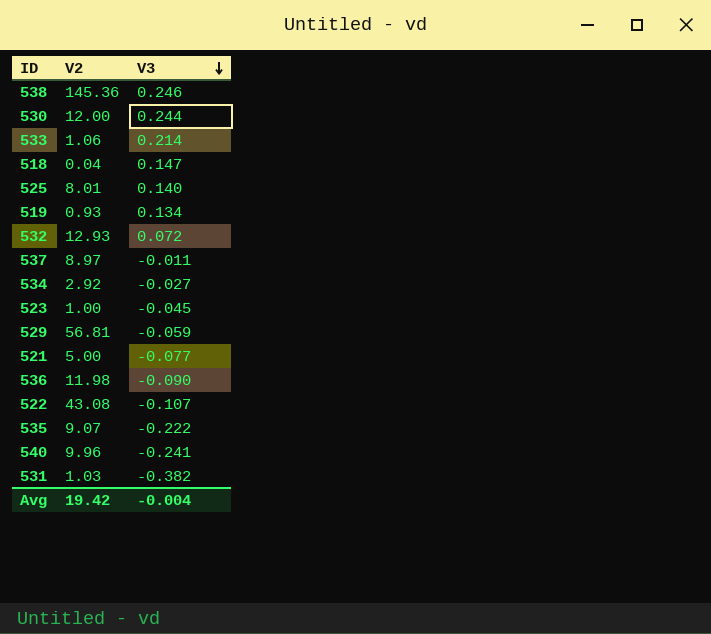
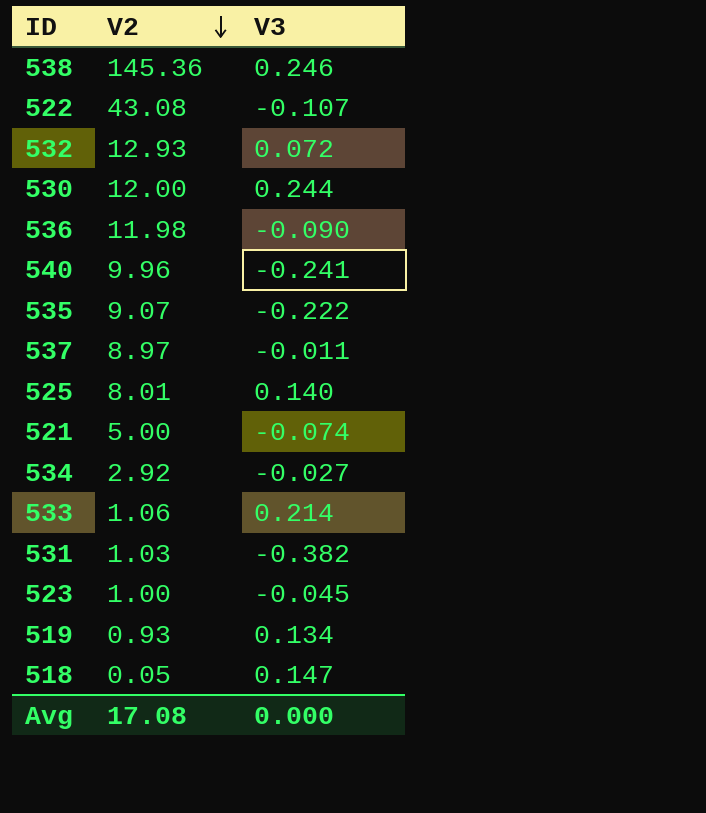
row order: V3 descending -> V2 descending
row 529: 56.81 | -0.059 -> none
521 | V3: -0.077 -> -0.074
518 | V2: 0.04 -> 0.05
Avg | V2: 19.42 -> 17.08
Avg | V3: -0.004 -> 0.000

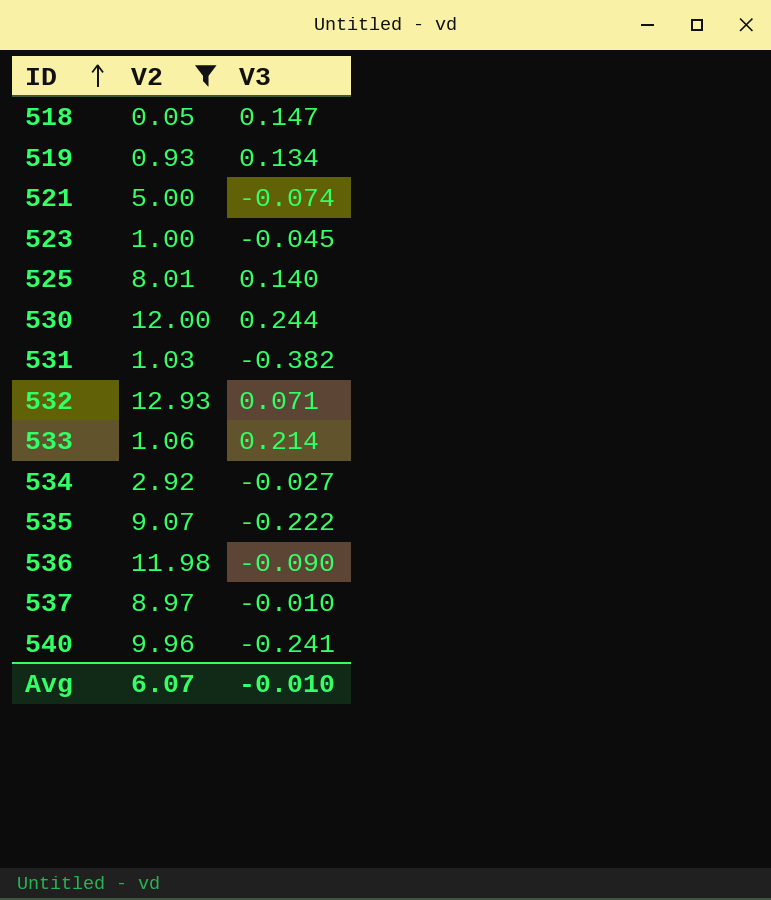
filter: none -> V2 <= 12.93
row order: V2 descending -> ID ascending
532 | V3: 0.072 -> 0.071
537 | V3: -0.011 -> -0.010
Avg | V2: 17.08 -> 6.07
Avg | V3: 0.000 -> -0.010

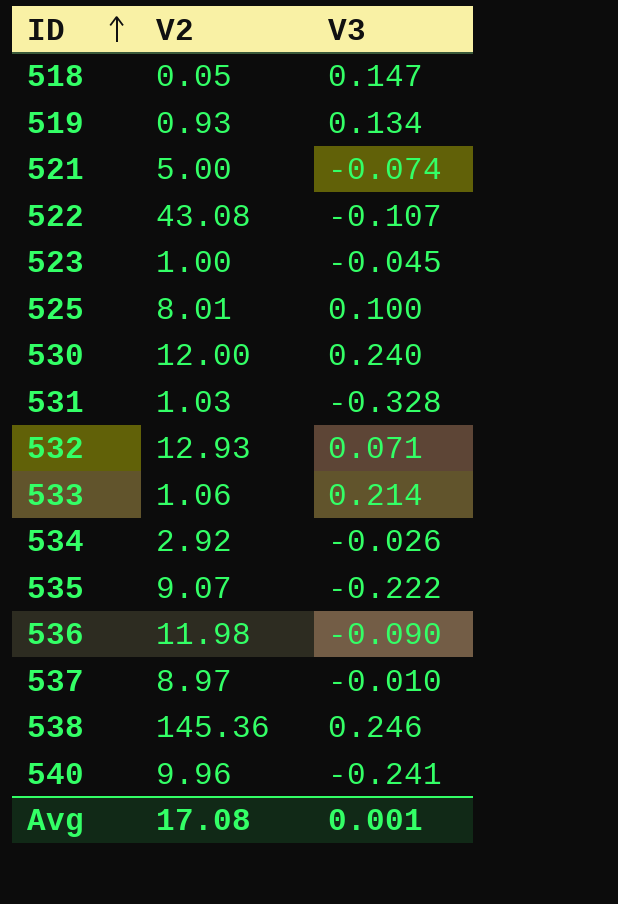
filter: V2 <= 12.93 -> none
525 | V3: 0.140 -> 0.100
530 | V3: 0.244 -> 0.240
531 | V3: -0.382 -> -0.328
534 | V3: -0.027 -> -0.026
Avg | V2: 6.07 -> 17.08
Avg | V3: -0.010 -> 0.001

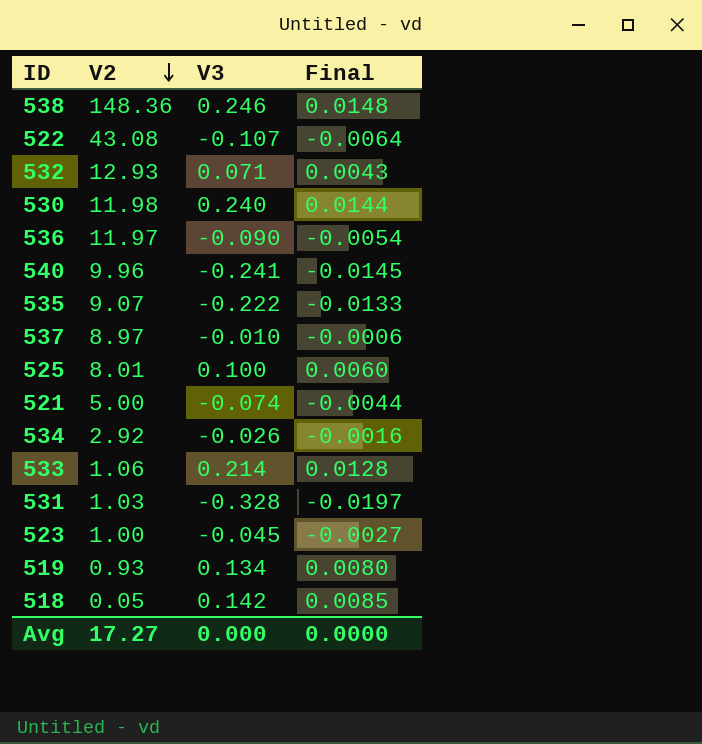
row order: ID ascending -> V2 descending
column Final | formula: none -> [V3] * 0.06
538 | V2: 145.36 -> 148.36
530 | V2: 12.00 -> 11.98
536 | V2: 11.98 -> 11.97
518 | V3: 0.147 -> 0.142
Avg | V2: 17.08 -> 17.27
Avg | V3: 0.001 -> 0.000

